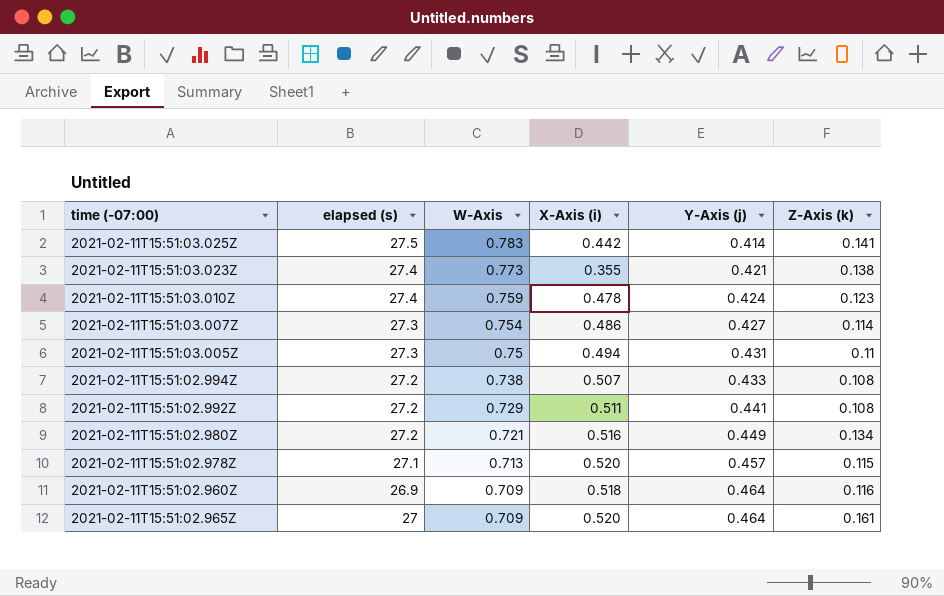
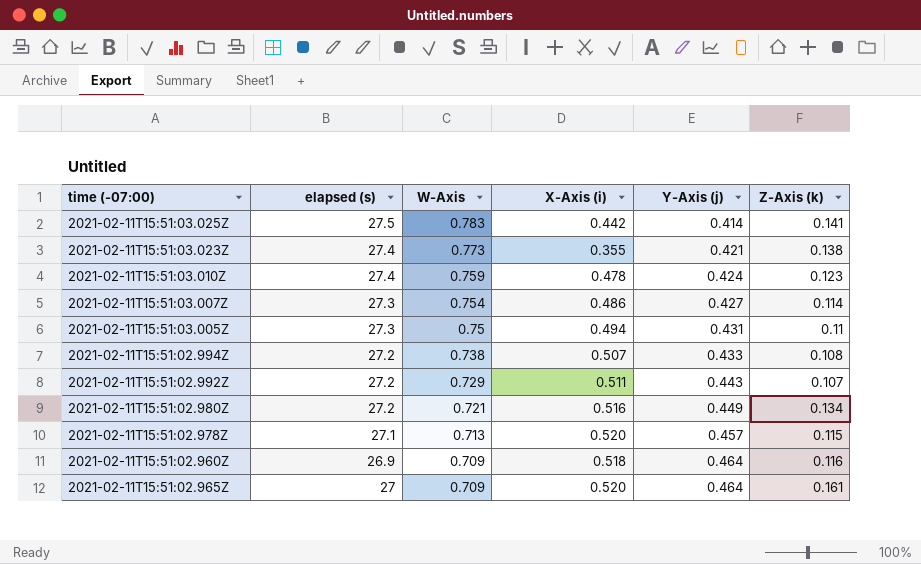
2021-02-11T15:51:02.992Z | Y-Axis (j): 0.441 -> 0.443
2021-02-11T15:51:02.992Z | Z-Axis (k): 0.108 -> 0.107

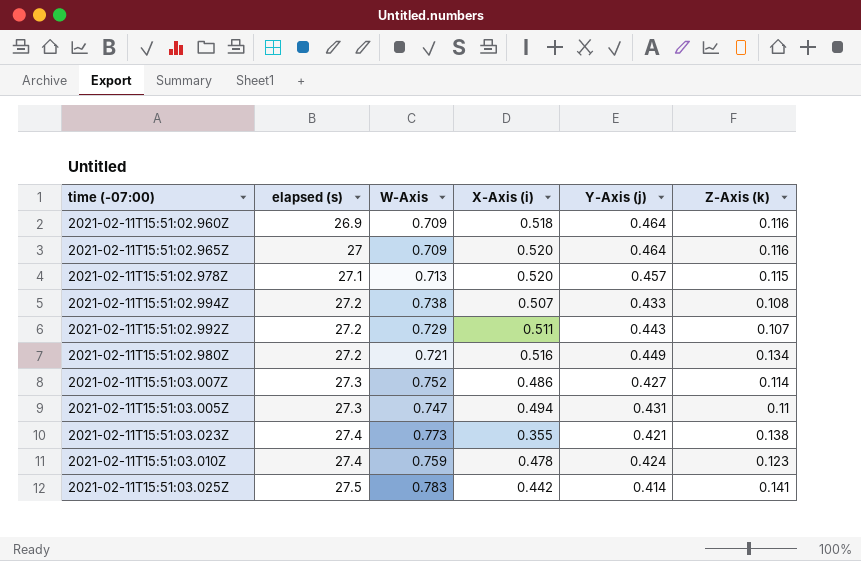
row order: W-Axis descending -> elapsed (s) ascending
2021-02-11T15:51:02.965Z | Z-Axis (k): 0.161 -> 0.116
2021-02-11T15:51:03.007Z | W-Axis: 0.754 -> 0.752
2021-02-11T15:51:03.005Z | W-Axis: 0.75 -> 0.747

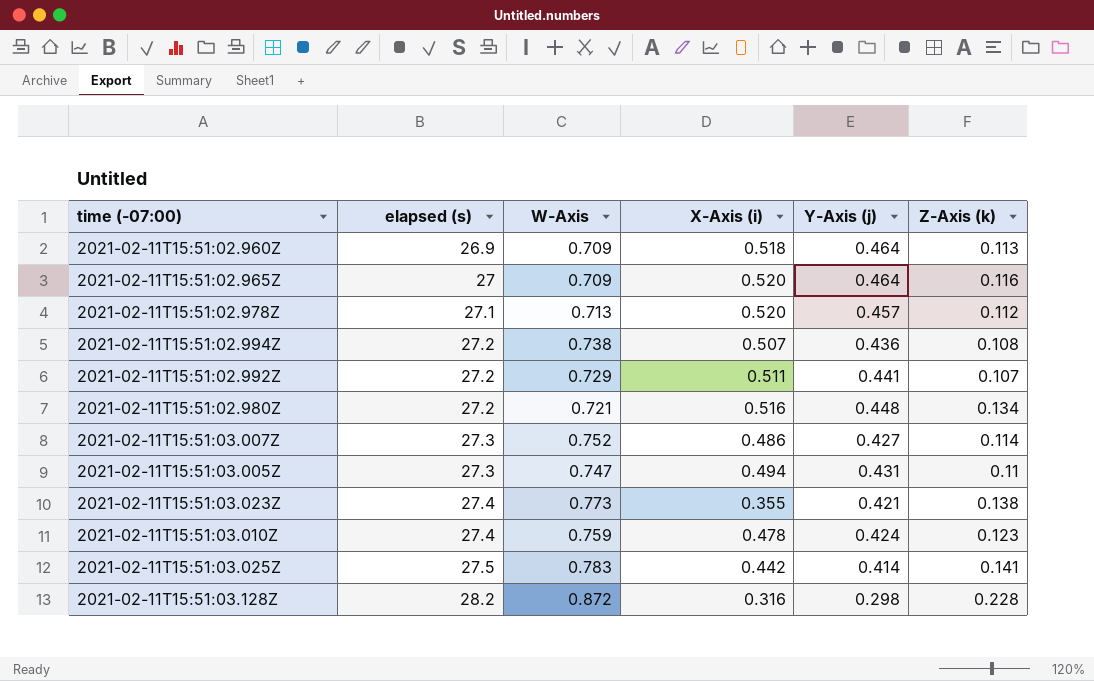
2021-02-11T15:51:02.960Z | Z-Axis (k): 0.116 -> 0.113
2021-02-11T15:51:02.978Z | Z-Axis (k): 0.115 -> 0.112
2021-02-11T15:51:02.994Z | Y-Axis (j): 0.433 -> 0.436
2021-02-11T15:51:02.992Z | Y-Axis (j): 0.443 -> 0.441
2021-02-11T15:51:02.980Z | Y-Axis (j): 0.449 -> 0.448
row 2021-02-11T15:51:03.128Z: none -> 28.2 | 0.872 | 0.316 | 0.298 | 0.228

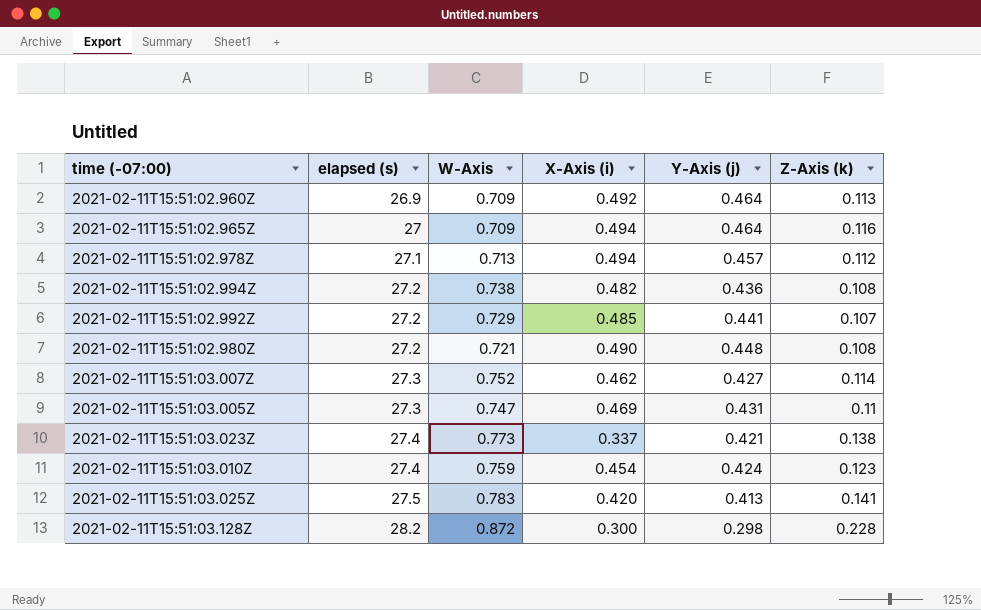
2021-02-11T15:51:02.960Z | X-Axis (i): 0.518 -> 0.492
2021-02-11T15:51:02.965Z | X-Axis (i): 0.520 -> 0.494
2021-02-11T15:51:02.978Z | X-Axis (i): 0.520 -> 0.494
2021-02-11T15:51:02.994Z | X-Axis (i): 0.507 -> 0.482
2021-02-11T15:51:02.992Z | X-Axis (i): 0.511 -> 0.485
2021-02-11T15:51:02.980Z | X-Axis (i): 0.516 -> 0.490
2021-02-11T15:51:02.980Z | Z-Axis (k): 0.134 -> 0.108
2021-02-11T15:51:03.007Z | X-Axis (i): 0.486 -> 0.462
2021-02-11T15:51:03.005Z | X-Axis (i): 0.494 -> 0.469
2021-02-11T15:51:03.023Z | X-Axis (i): 0.355 -> 0.337
2021-02-11T15:51:03.010Z | X-Axis (i): 0.478 -> 0.454
2021-02-11T15:51:03.025Z | X-Axis (i): 0.442 -> 0.420
2021-02-11T15:51:03.025Z | Y-Axis (j): 0.414 -> 0.413
2021-02-11T15:51:03.128Z | X-Axis (i): 0.316 -> 0.300

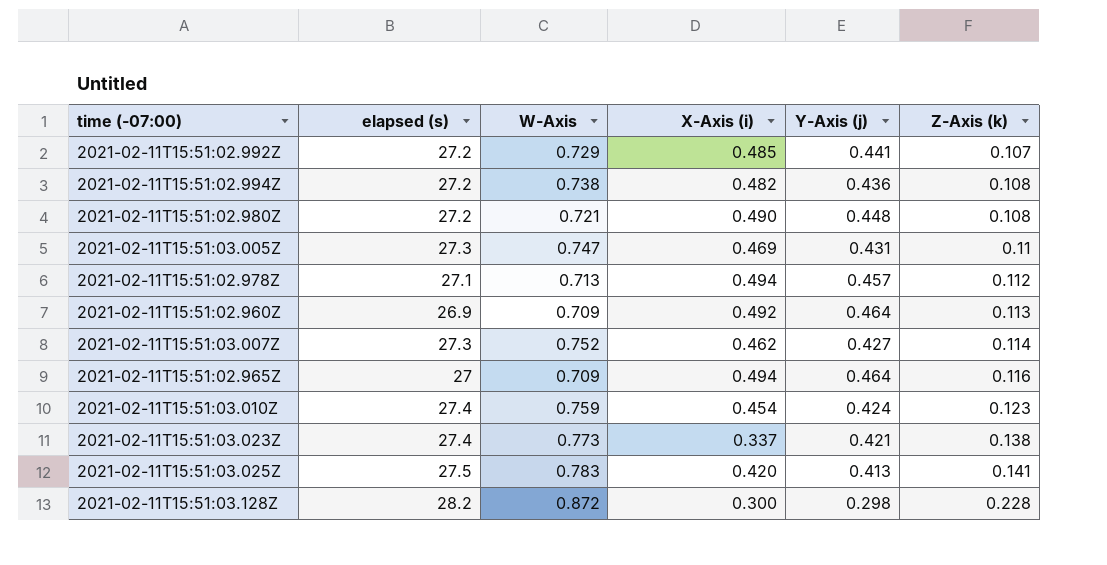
row order: elapsed (s) ascending -> Z-Axis (k) ascending

